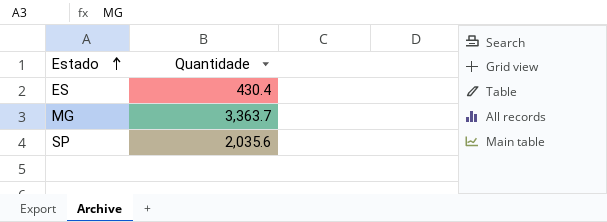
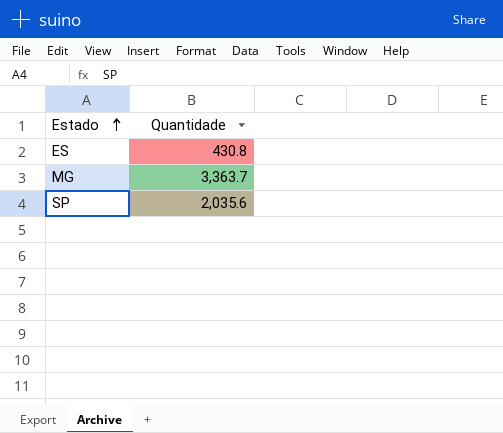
ES | Quantidade: 430.4 -> 430.8

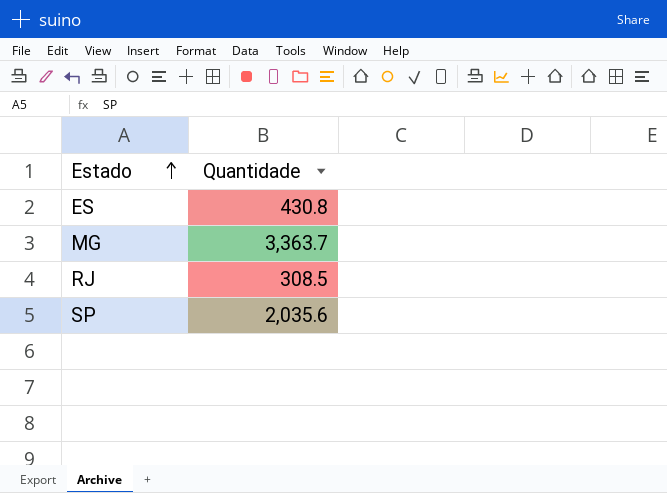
row RJ: none -> 308.5

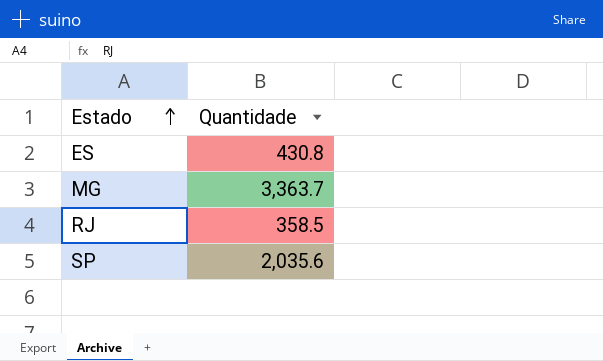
RJ | Quantidade: 308.5 -> 358.5

